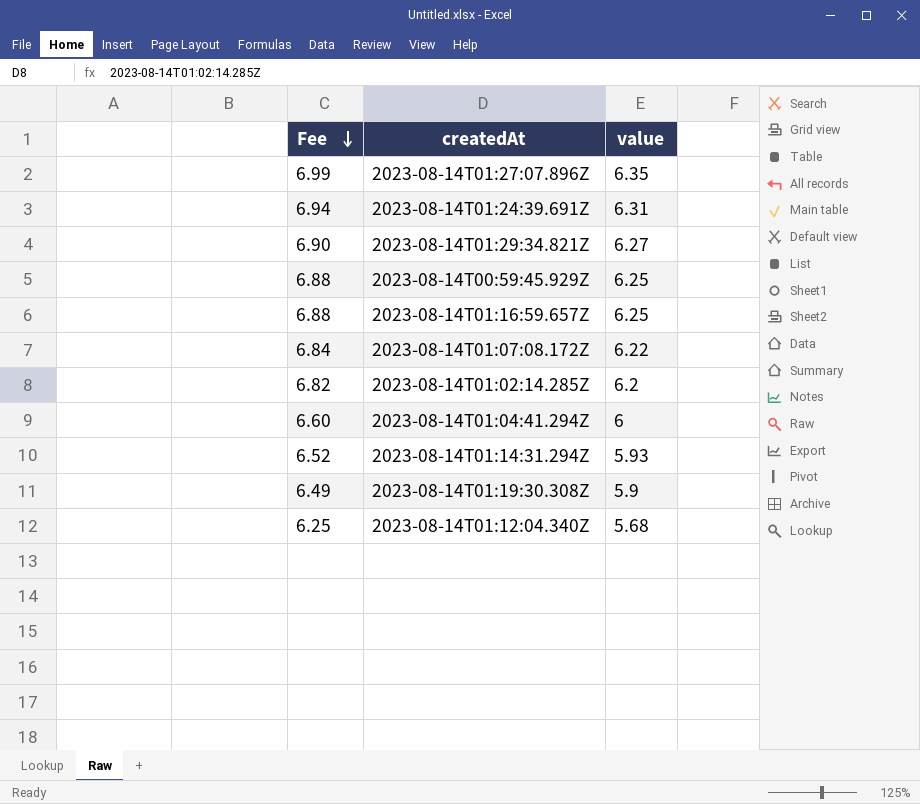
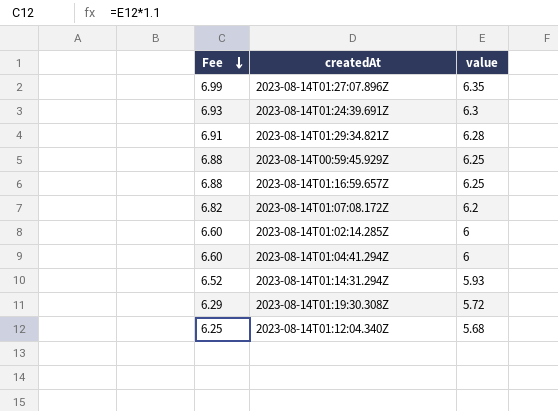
2023-08-14T01:24:39.691Z | Fee: 6.94 -> 6.93
2023-08-14T01:24:39.691Z | value: 6.31 -> 6.3
2023-08-14T01:29:34.821Z | Fee: 6.90 -> 6.91
2023-08-14T01:29:34.821Z | value: 6.27 -> 6.28
2023-08-14T01:07:08.172Z | Fee: 6.84 -> 6.82
2023-08-14T01:07:08.172Z | value: 6.22 -> 6.2
2023-08-14T01:02:14.285Z | Fee: 6.82 -> 6.60
2023-08-14T01:02:14.285Z | value: 6.2 -> 6
2023-08-14T01:19:30.308Z | Fee: 6.49 -> 6.29
2023-08-14T01:19:30.308Z | value: 5.9 -> 5.72

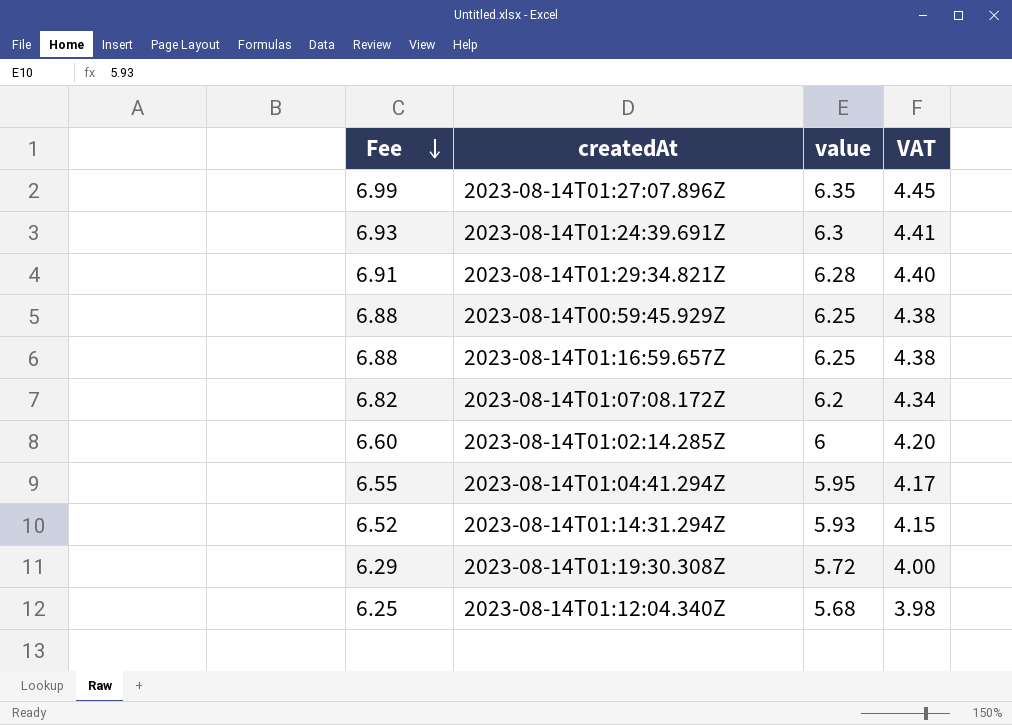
column VAT | formula: none -> [value] * 0.7
2023-08-14T01:04:41.294Z | Fee: 6.60 -> 6.55
2023-08-14T01:04:41.294Z | value: 6 -> 5.95

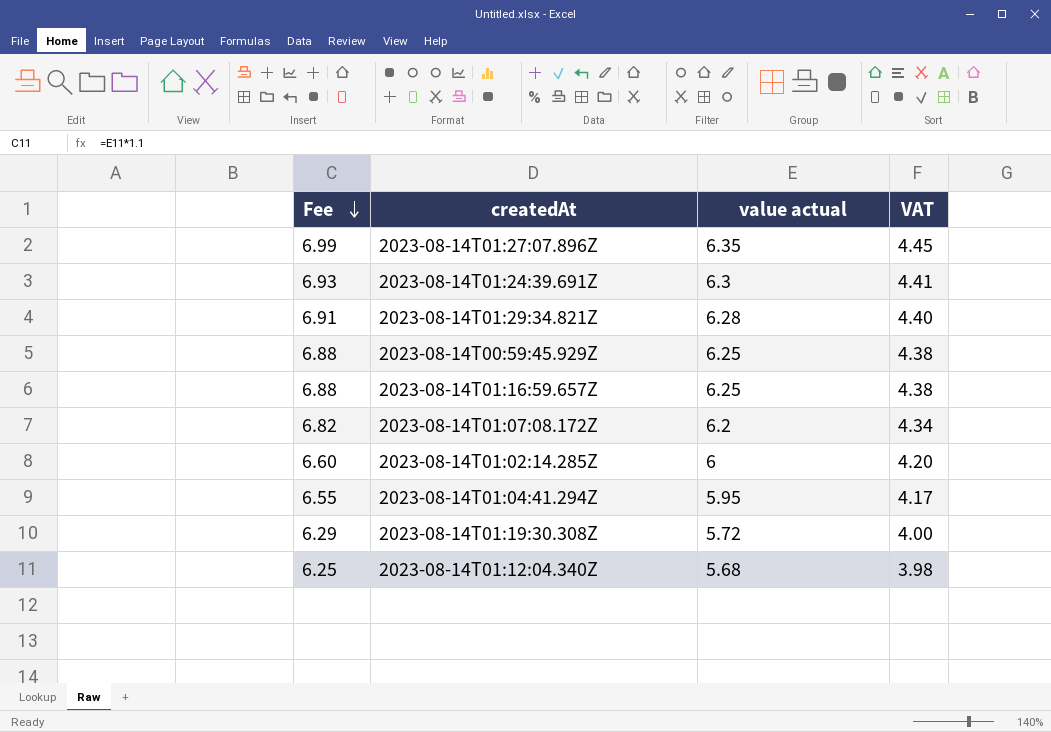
column name: value -> value actual
row 2023-08-14T01:14:31.294Z: 6.52 | 5.93 | 4.15 -> none

